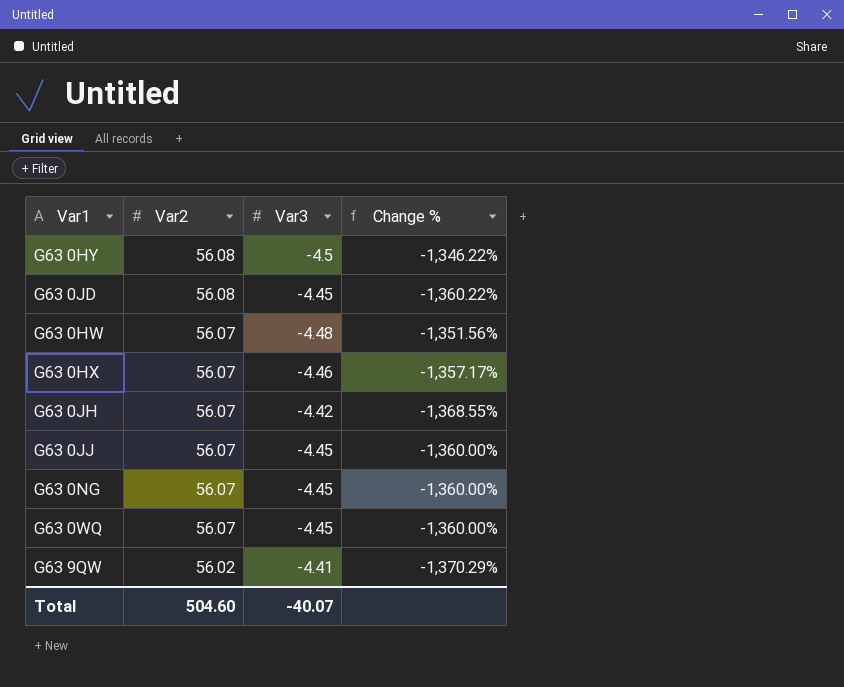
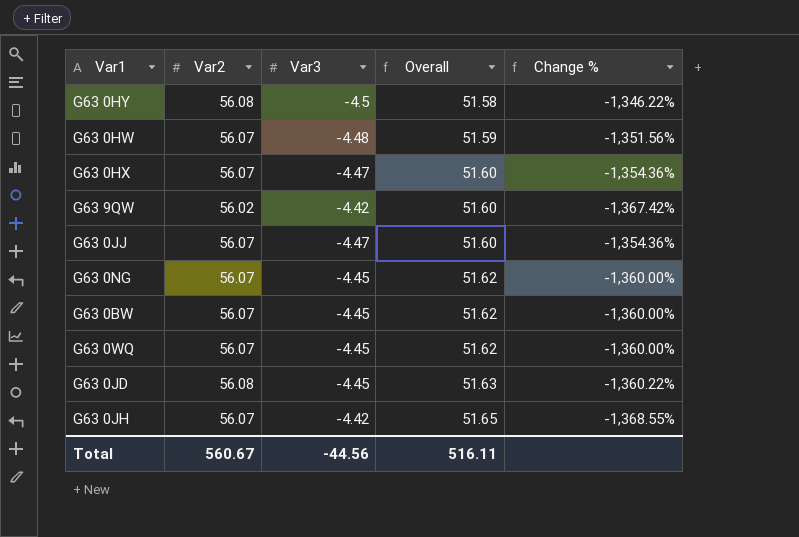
row order: Var2 descending -> Overall ascending
column Overall | formula: none -> [Var2] + [Var3]
G63 0HX | Var3: -4.46 -> -4.47
G63 0HX | Change %: -1,357.17% -> -1,354.36%
G63 9QW | Var3: -4.41 -> -4.42
G63 9QW | Change %: -1,370.29% -> -1,367.42%
G63 0JJ | Var3: -4.45 -> -4.47
G63 0JJ | Change %: -1,360.00% -> -1,354.36%
row G63 0BW: none -> 56.07 | -4.45 | 51.62 | -1,360.00%
Total | Var2: 504.60 -> 560.67
Total | Var3: -40.07 -> -44.56

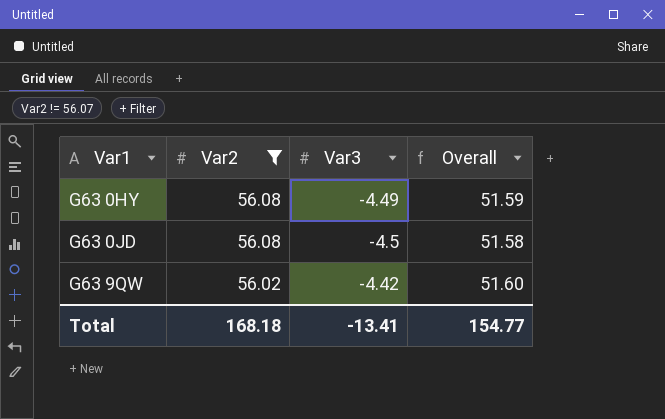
filter: none -> Var2 != 56.07
row order: Overall ascending -> Var1 ascending
column Change % | formula: ([Var2] - [Var3]) / [Var3] -> none
G63 0HY | Var3: -4.5 -> -4.49
G63 0HY | Overall: 51.58 -> 51.59
G63 0JD | Var3: -4.45 -> -4.5
G63 0JD | Overall: 51.63 -> 51.58
Total | Var2: 560.67 -> 168.18
Total | Var3: -44.56 -> -13.41
Total | Overall: 516.11 -> 154.77

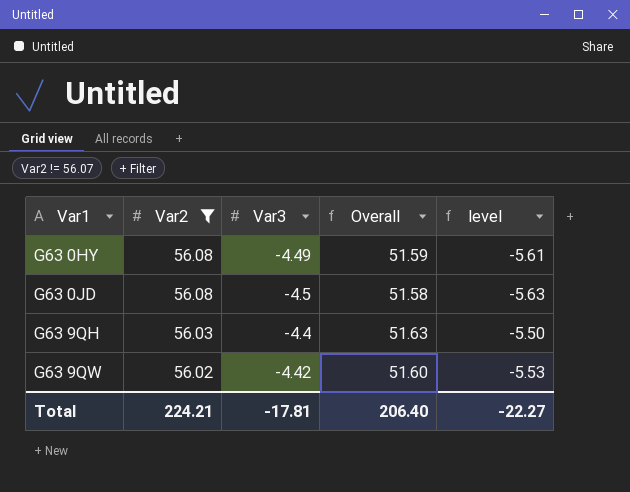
column level | formula: none -> [Var3] * 1.25
row G63 9QH: none -> 56.03 | -4.4 | 51.63 | -5.50
Total | Var2: 168.18 -> 224.21
Total | Var3: -13.41 -> -17.81
Total | Overall: 154.77 -> 206.40

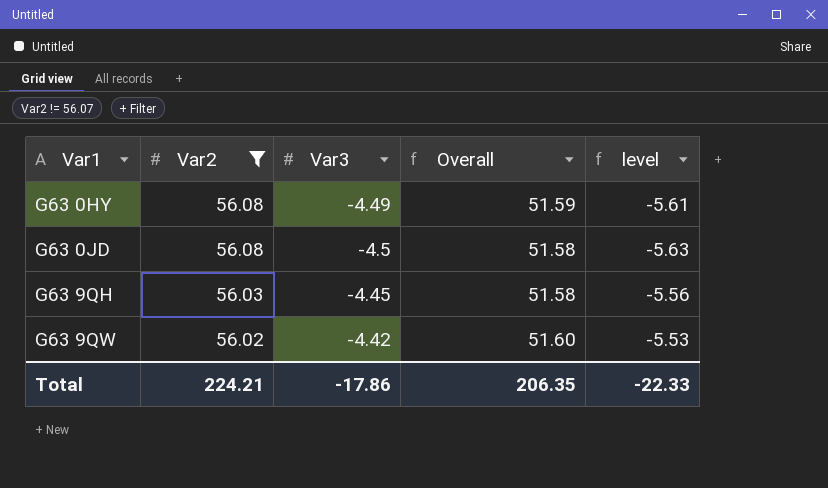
G63 9QH | Var3: -4.4 -> -4.45
G63 9QH | Overall: 51.63 -> 51.58
G63 9QH | level: -5.50 -> -5.56
Total | Var3: -17.81 -> -17.86
Total | Overall: 206.40 -> 206.35
Total | level: -22.27 -> -22.33

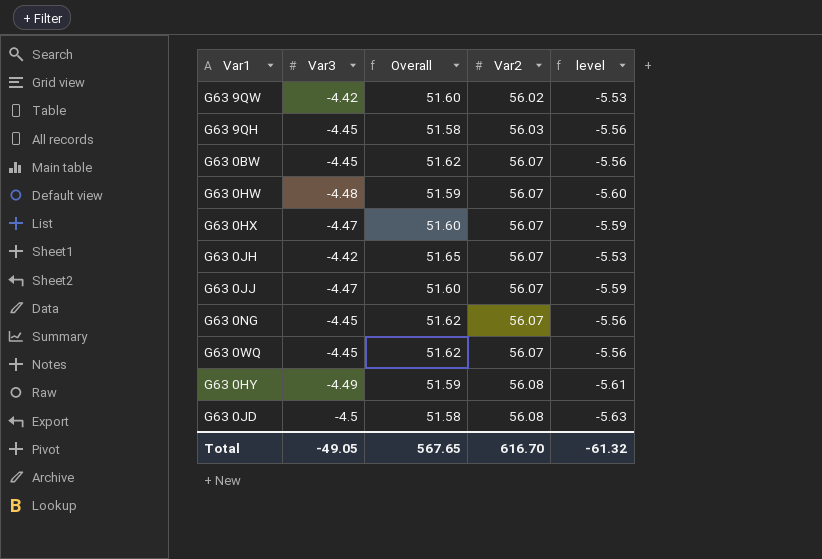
filter: Var2 != 56.07 -> none
row order: Var1 ascending -> Var2 ascending
column Var2 | position: 2 -> 4
Total | Var3: -17.86 -> -49.05
Total | Overall: 206.35 -> 567.65
Total | Var2: 224.21 -> 616.70
Total | level: -22.33 -> -61.32

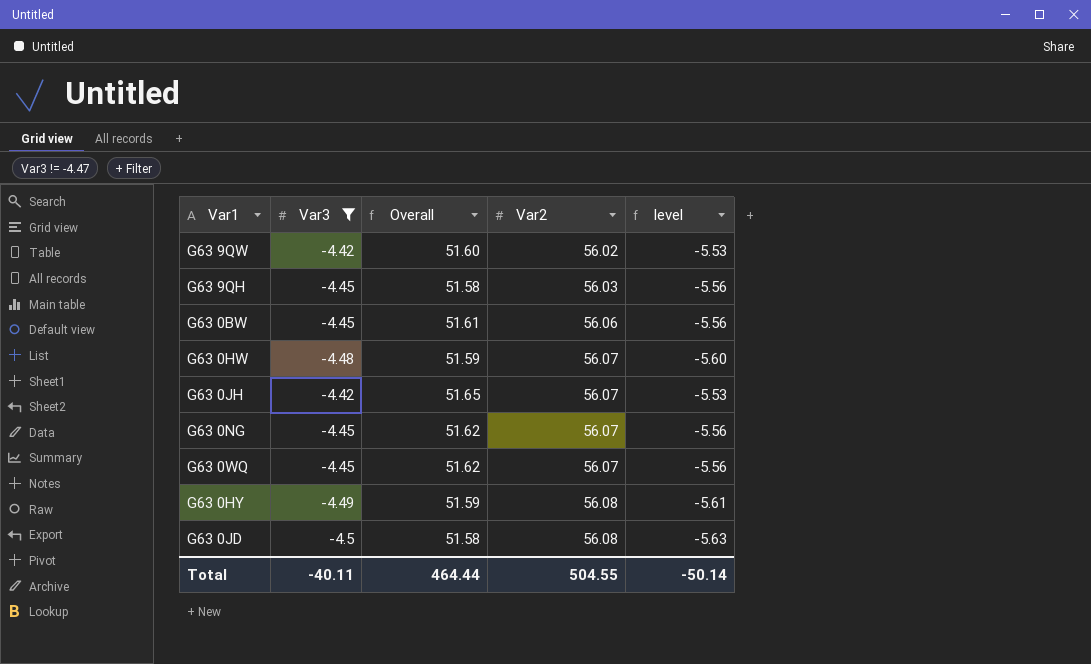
filter: none -> Var3 != -4.47
G63 0BW | Overall: 51.62 -> 51.61
G63 0BW | Var2: 56.07 -> 56.06
Total | Var3: -49.05 -> -40.11
Total | Overall: 567.65 -> 464.44
Total | Var2: 616.70 -> 504.55
Total | level: -61.32 -> -50.14

